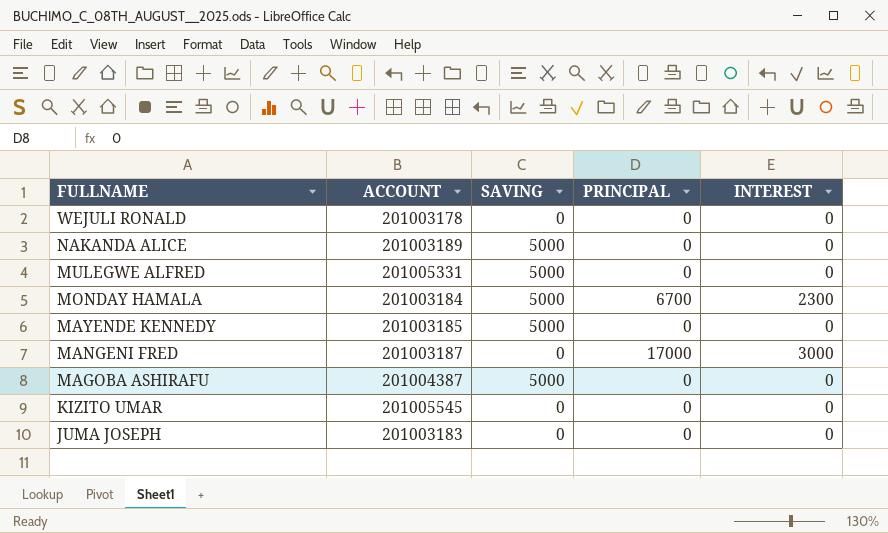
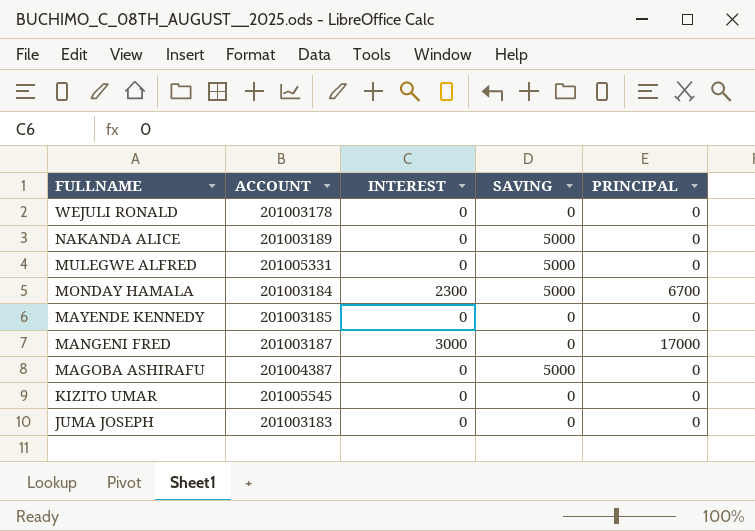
column INTEREST | position: 5 -> 3
MAYENDE KENNEDY | SAVING: 5000 -> 0

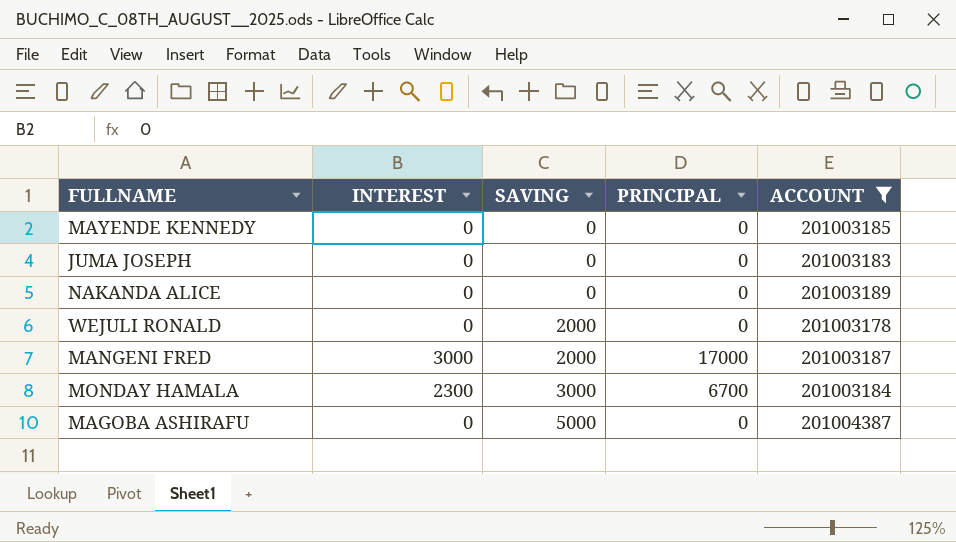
filter: none -> ACCOUNT <= 201004387
row order: FULLNAME descending -> SAVING ascending
column ACCOUNT | position: 2 -> 5
NAKANDA ALICE | SAVING: 5000 -> 0
WEJULI RONALD | SAVING: 0 -> 2000
MANGENI FRED | SAVING: 0 -> 2000
MONDAY HAMALA | SAVING: 5000 -> 3000

